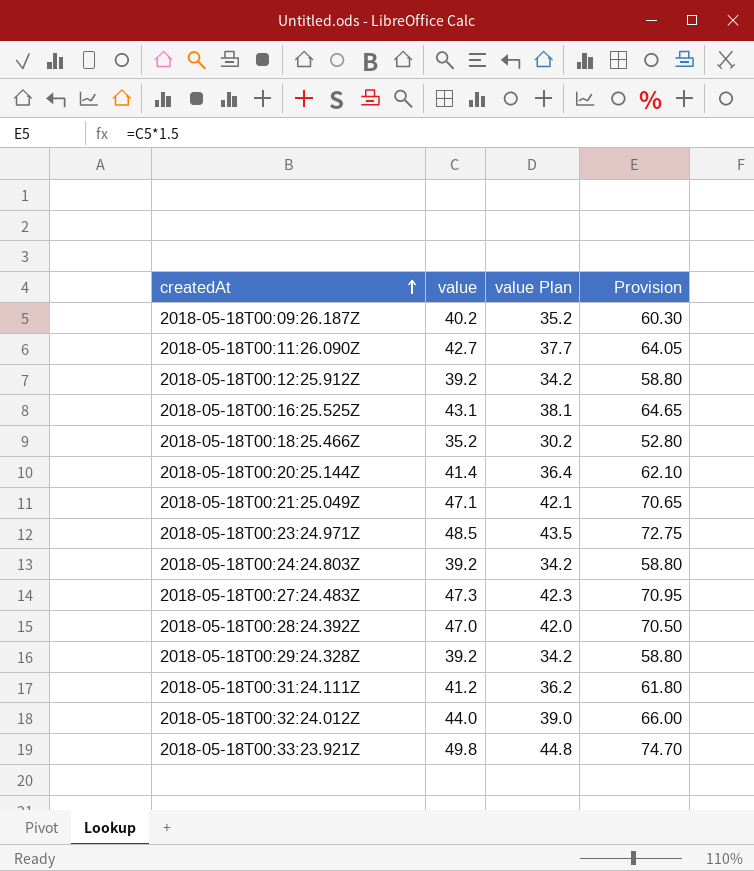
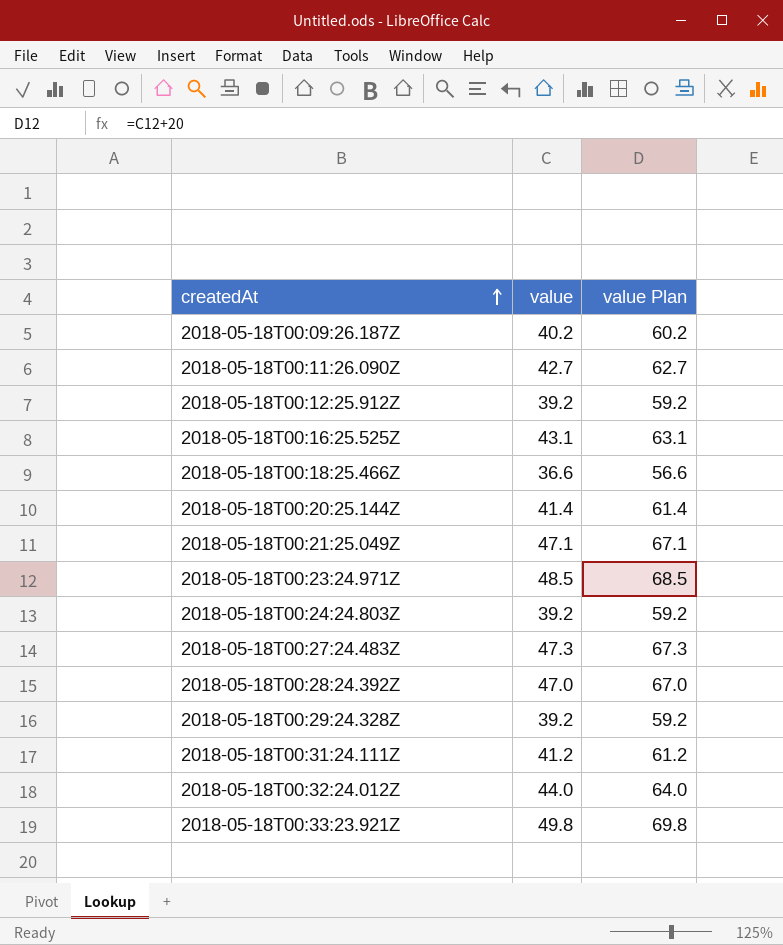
column Provision | formula: [value] * 1.5 -> none
column value Plan | formula: [value] - 5 -> [value] + 20
2018-05-18T00:18:25.466Z | value: 35.2 -> 36.6

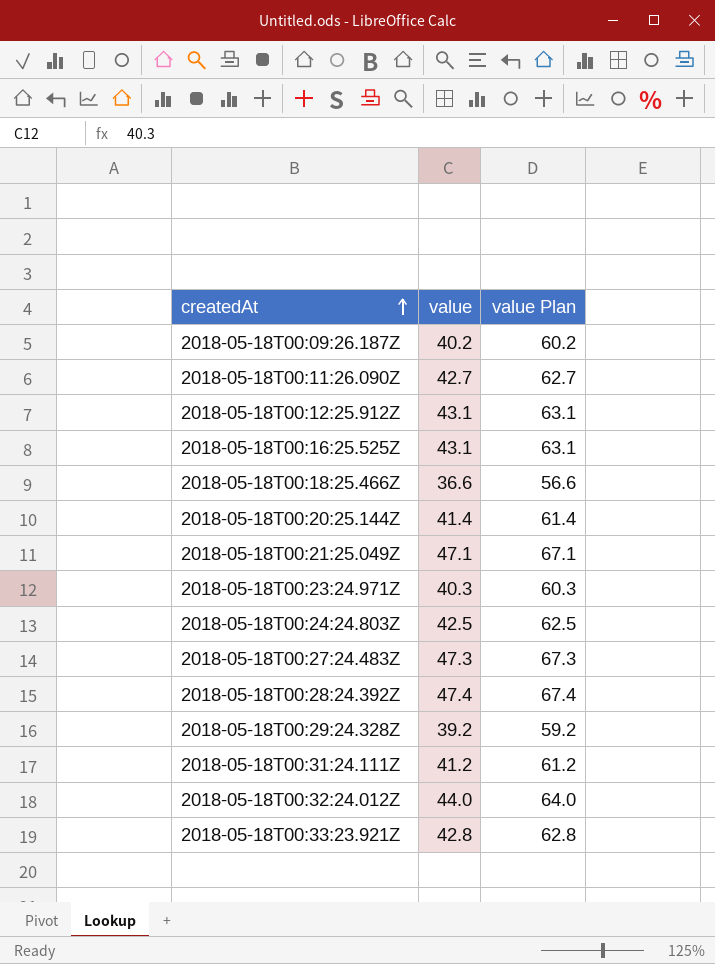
2018-05-18T00:12:25.912Z | value: 39.2 -> 43.1
2018-05-18T00:12:25.912Z | value Plan: 59.2 -> 63.1
2018-05-18T00:23:24.971Z | value: 48.5 -> 40.3
2018-05-18T00:23:24.971Z | value Plan: 68.5 -> 60.3
2018-05-18T00:24:24.803Z | value: 39.2 -> 42.5
2018-05-18T00:24:24.803Z | value Plan: 59.2 -> 62.5
2018-05-18T00:28:24.392Z | value: 47.0 -> 47.4
2018-05-18T00:28:24.392Z | value Plan: 67.0 -> 67.4
2018-05-18T00:33:23.921Z | value: 49.8 -> 42.8
2018-05-18T00:33:23.921Z | value Plan: 69.8 -> 62.8

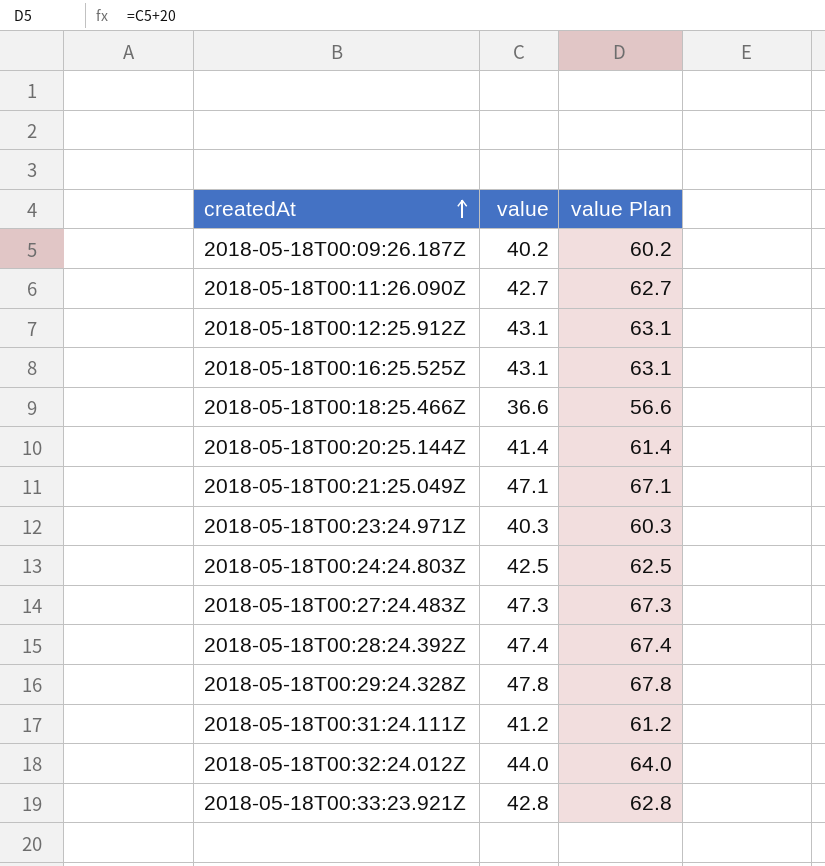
2018-05-18T00:29:24.328Z | value: 39.2 -> 47.8
2018-05-18T00:29:24.328Z | value Plan: 59.2 -> 67.8

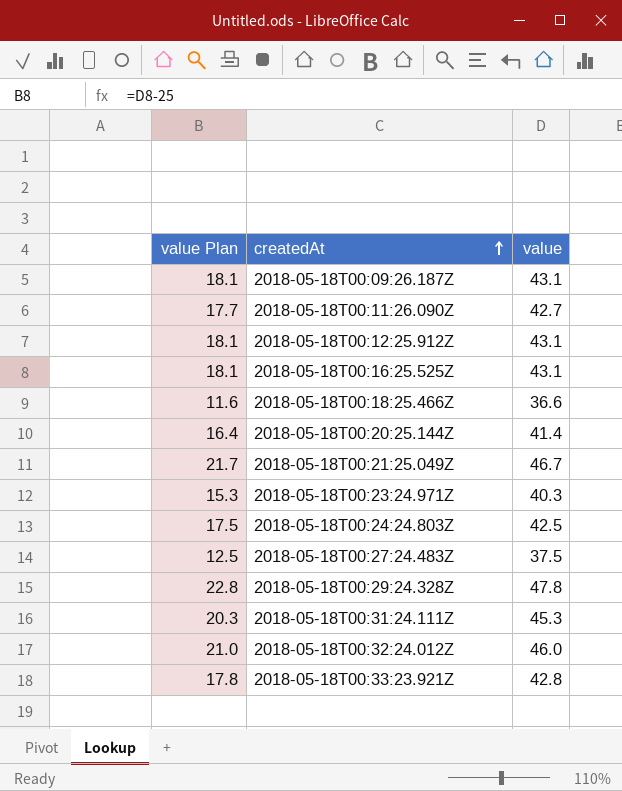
column value Plan | formula: [value] + 20 -> [value] - 25
column value Plan | position: 3 -> 1
row 2018-05-18T00:28:24.392Z: 47.4 | 67.4 -> none
2018-05-18T00:09:26.187Z | value: 40.2 -> 43.1
2018-05-18T00:21:25.049Z | value: 47.1 -> 46.7
2018-05-18T00:27:24.483Z | value: 47.3 -> 37.5
2018-05-18T00:31:24.111Z | value: 41.2 -> 45.3
2018-05-18T00:32:24.012Z | value: 44.0 -> 46.0

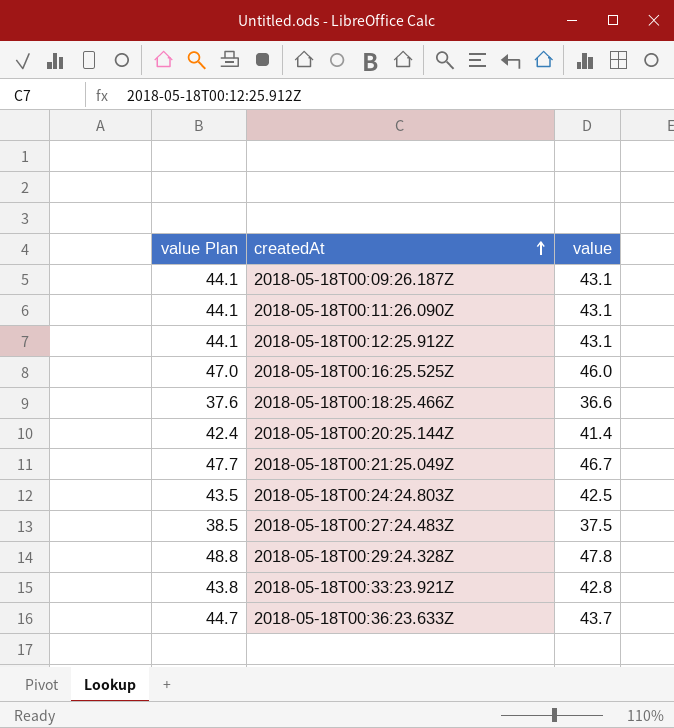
column value Plan | formula: [value] - 25 -> [value] + 1
row 2018-05-18T00:23:24.971Z: 15.3 | 40.3 -> none
row 2018-05-18T00:31:24.111Z: 20.3 | 45.3 -> none
row 2018-05-18T00:32:24.012Z: 21.0 | 46.0 -> none
2018-05-18T00:11:26.090Z | value: 42.7 -> 43.1
2018-05-18T00:16:25.525Z | value: 43.1 -> 46.0
row 2018-05-18T00:36:23.633Z: none -> 44.7 | 43.7

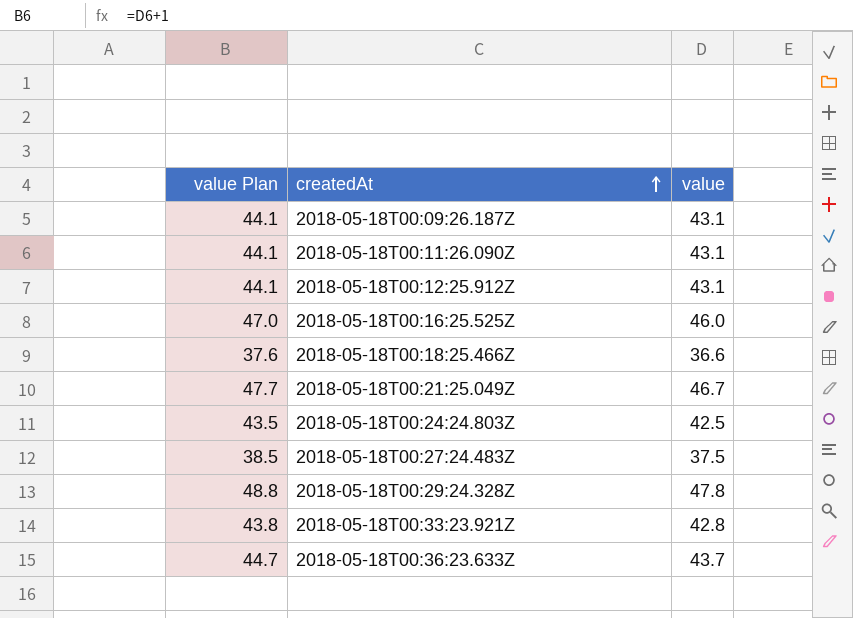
row 2018-05-18T00:20:25.144Z: 42.4 | 41.4 -> none

